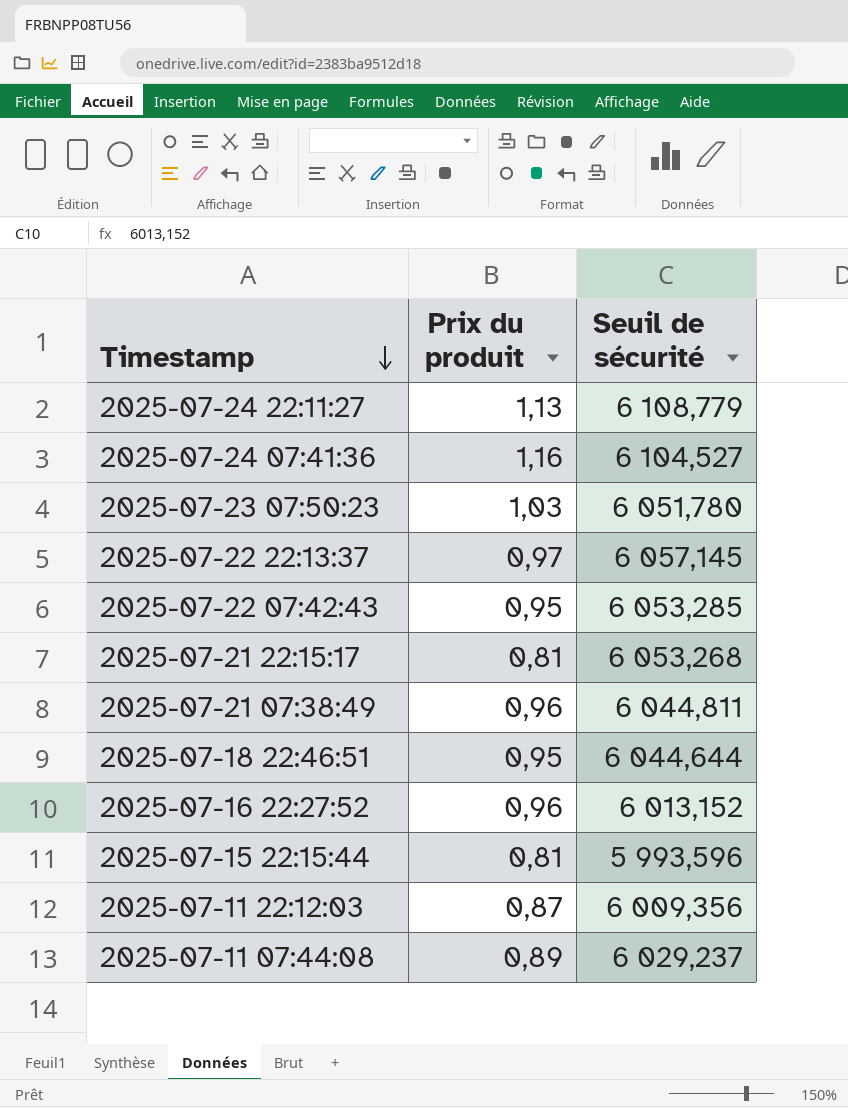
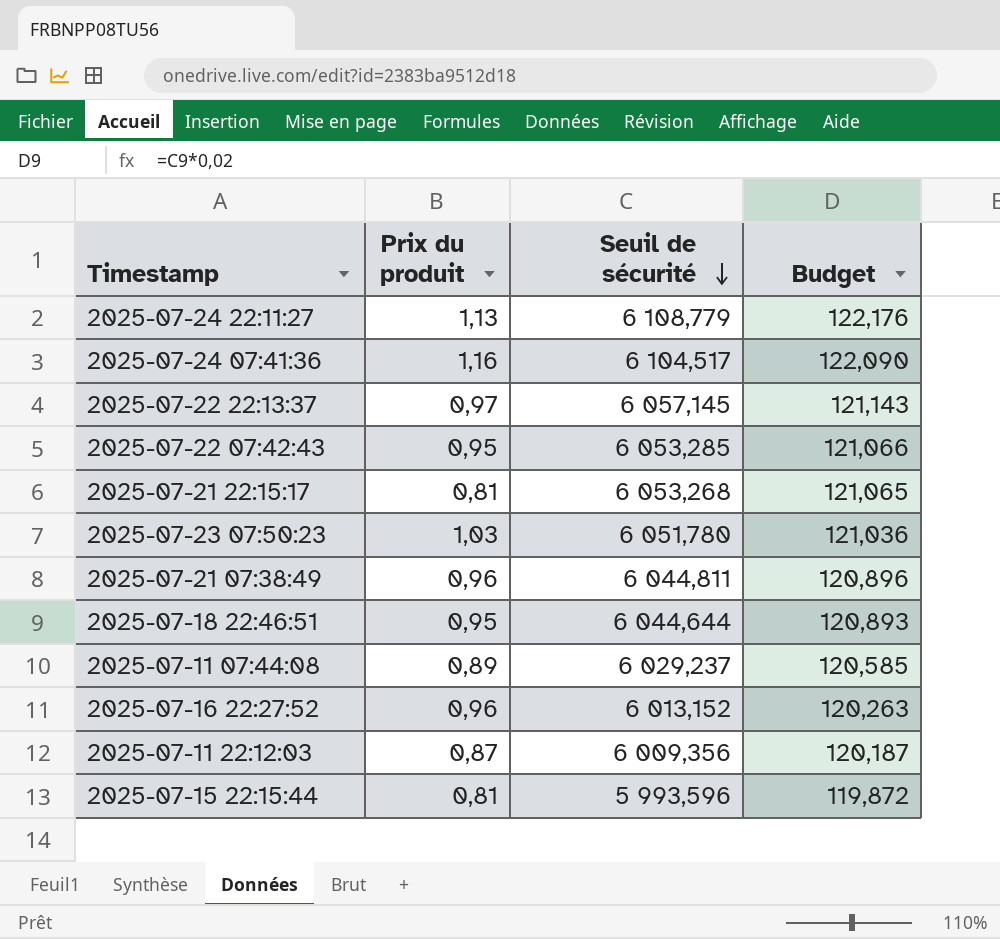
row order: Timestamp descending -> Seuil de sécurité descending
column Budget | formula: none -> [Seuil de sécurité] * 0,02
2025-07-24 07:41:36 | Seuil de sécurité: 6 104,527 -> 6 104,517

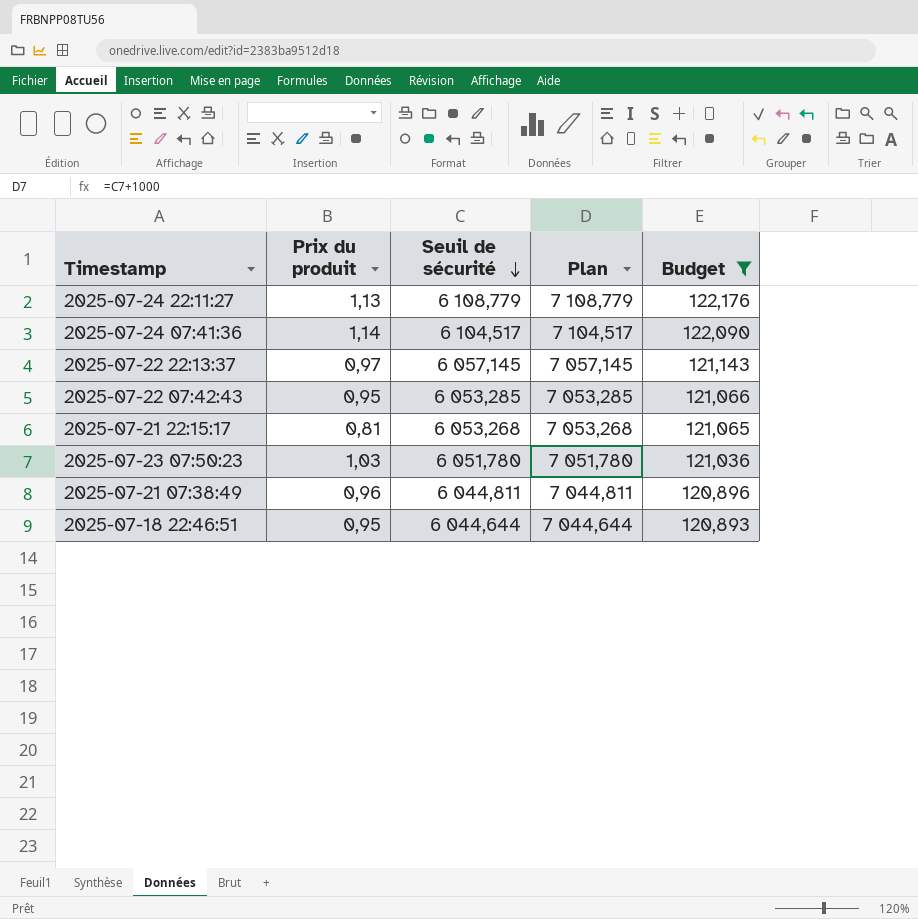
filter: none -> Budget >= 120,893
column Plan | formula: none -> [Seuil de sécurité] + 1000
2025-07-24 07:41:36 | Prix du produit: 1,16 -> 1,14

